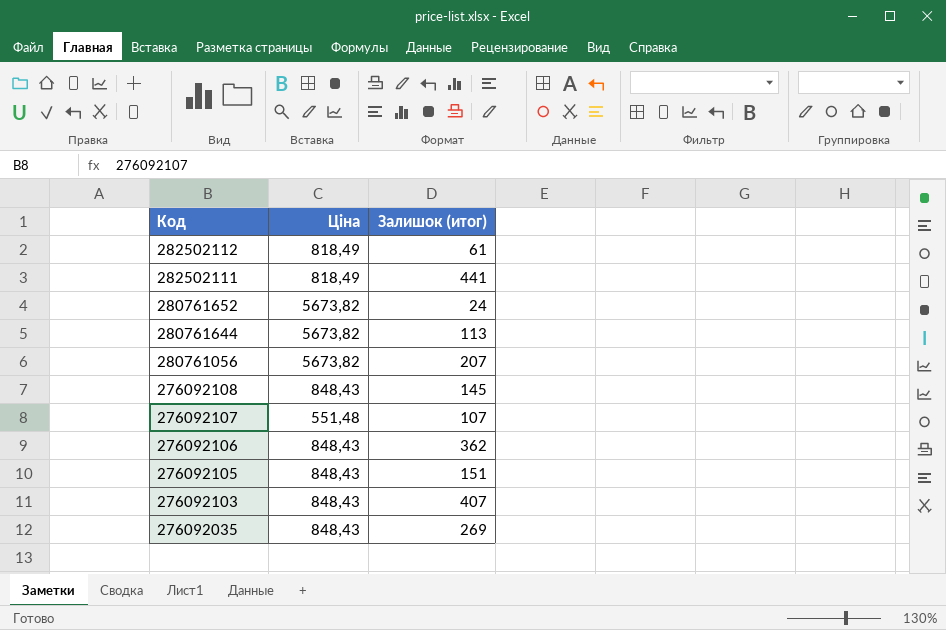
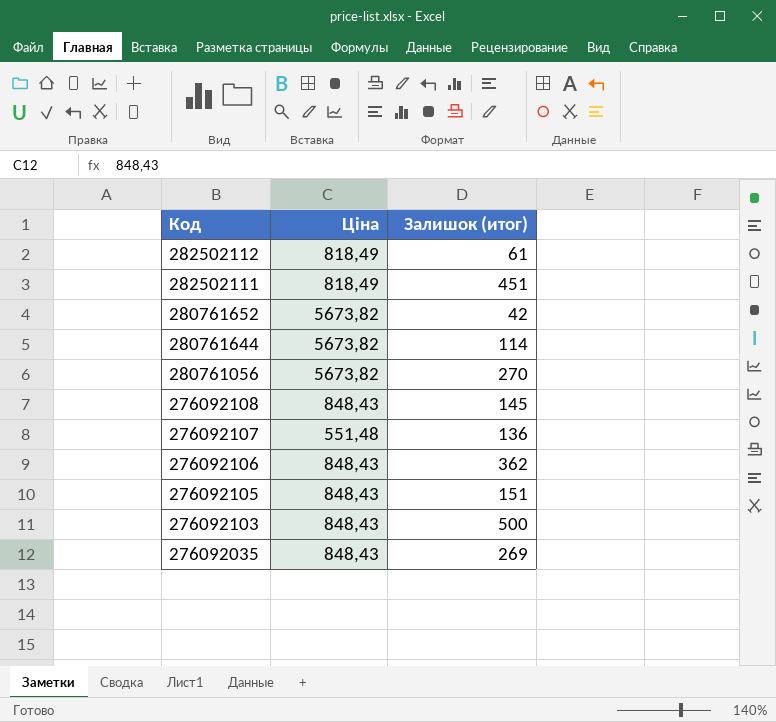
282502111 | Залишок (итог): 441 -> 451
280761652 | Залишок (итог): 24 -> 42
280761644 | Залишок (итог): 113 -> 114
280761056 | Залишок (итог): 207 -> 270
276092107 | Залишок (итог): 107 -> 136
276092103 | Залишок (итог): 407 -> 500

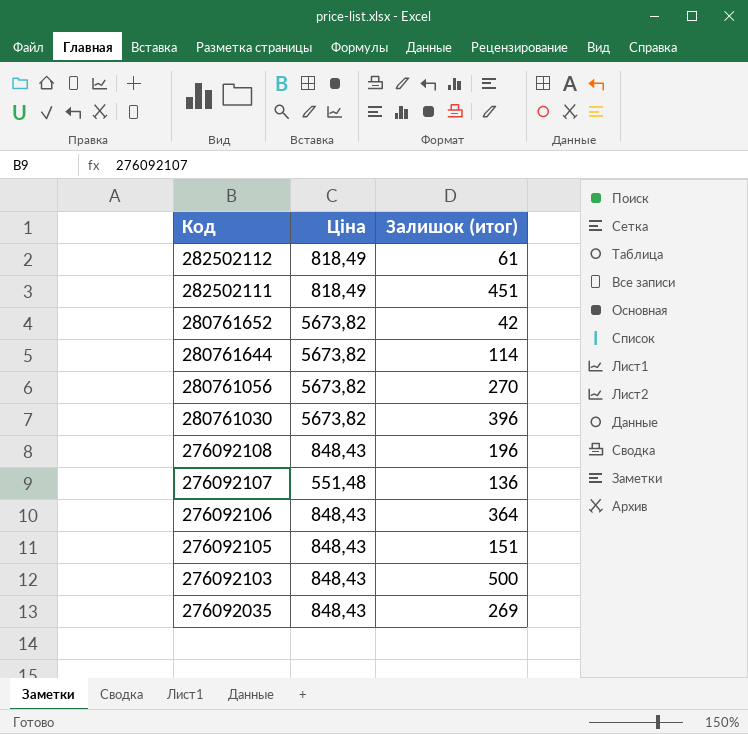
row 280761030: none -> 5673,82 | 396
276092108 | Залишок (итог): 145 -> 196
276092106 | Залишок (итог): 362 -> 364

